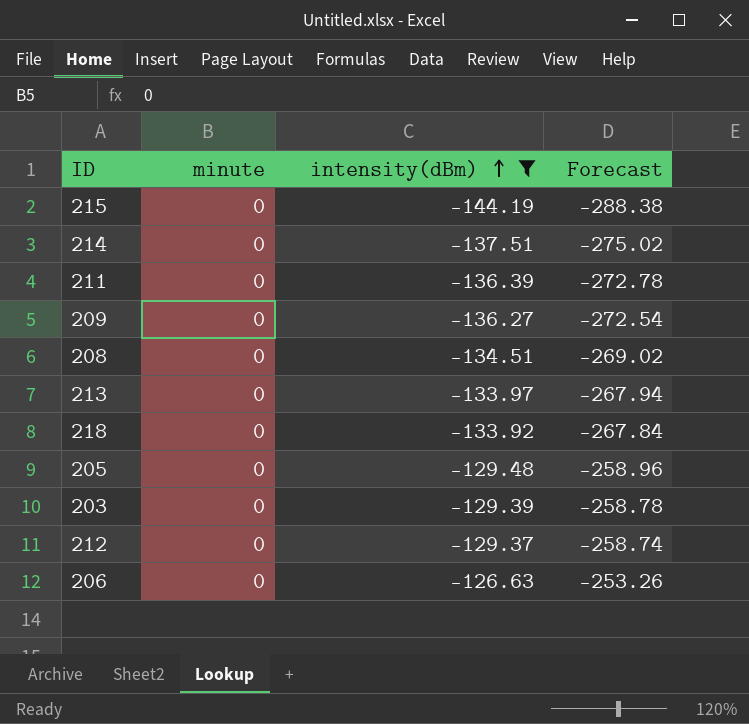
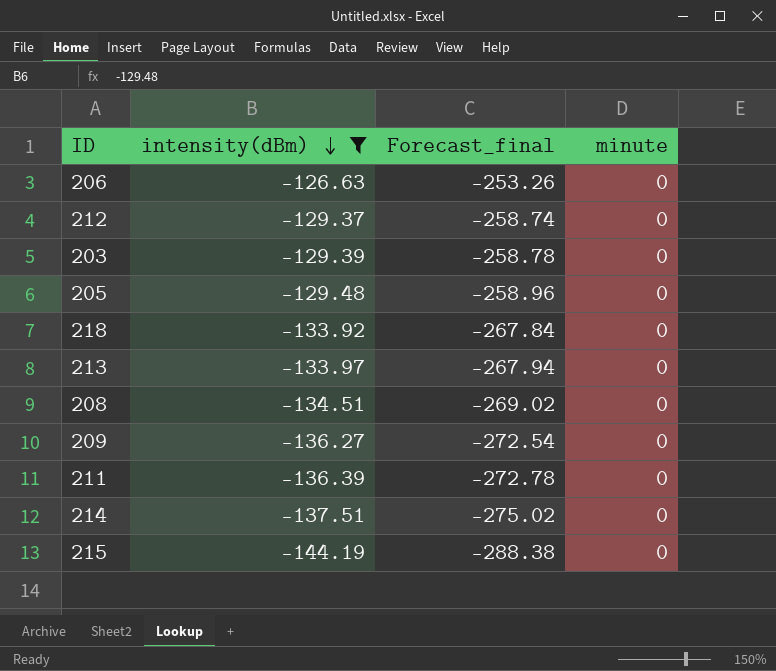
row order: intensity(dBm) ascending -> intensity(dBm) descending
column name: Forecast -> Forecast_final
column minute | position: 2 -> 4

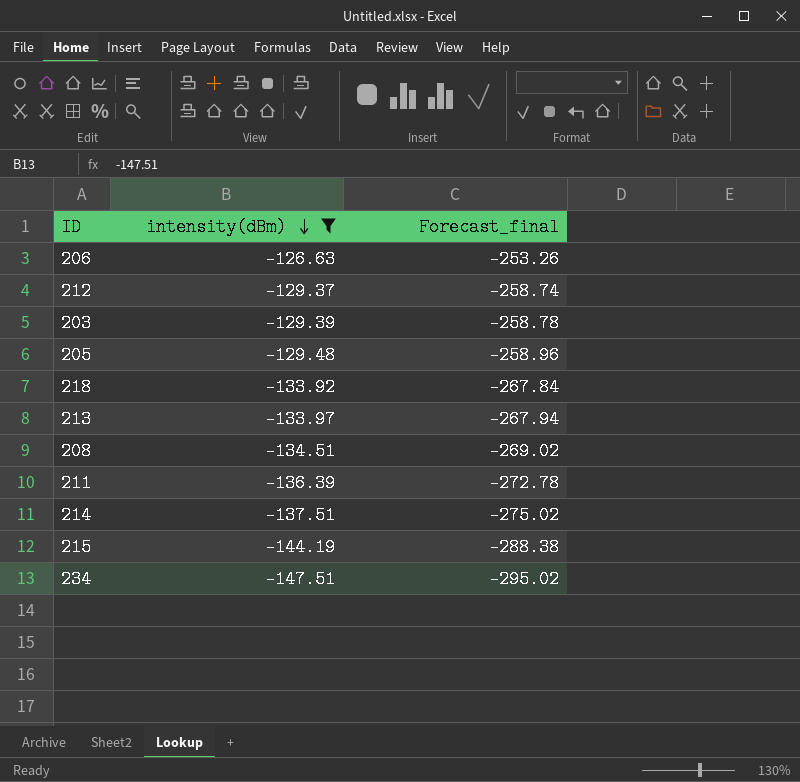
column minute | position: 4 -> none
row 209: -136.27 | -272.54 | 0 -> none
row 234: none -> -147.51 | -295.02

